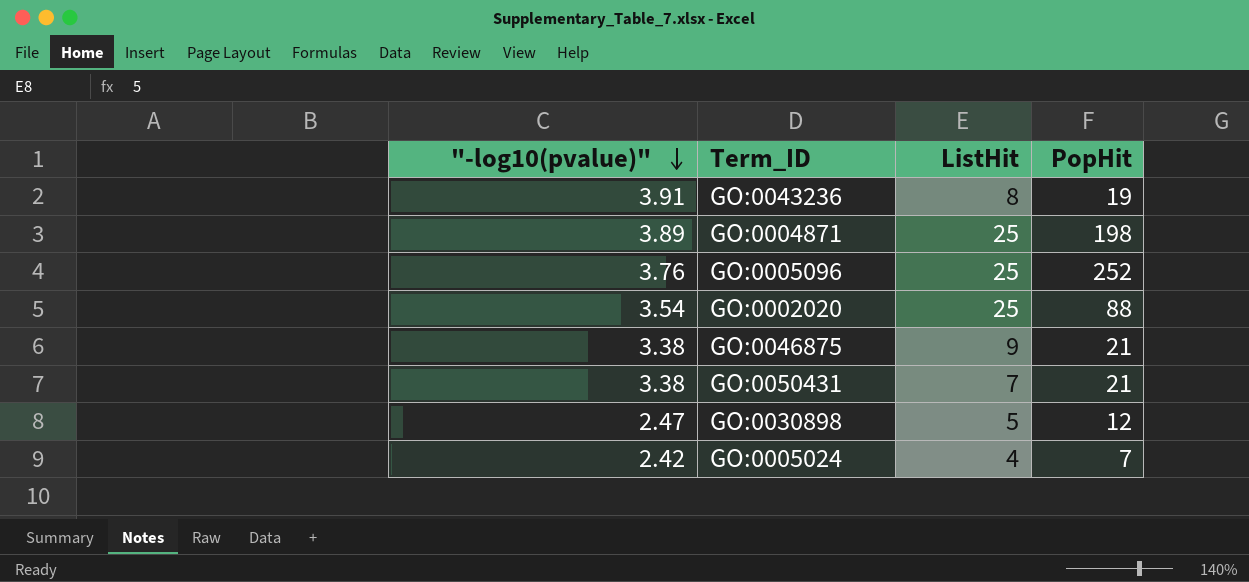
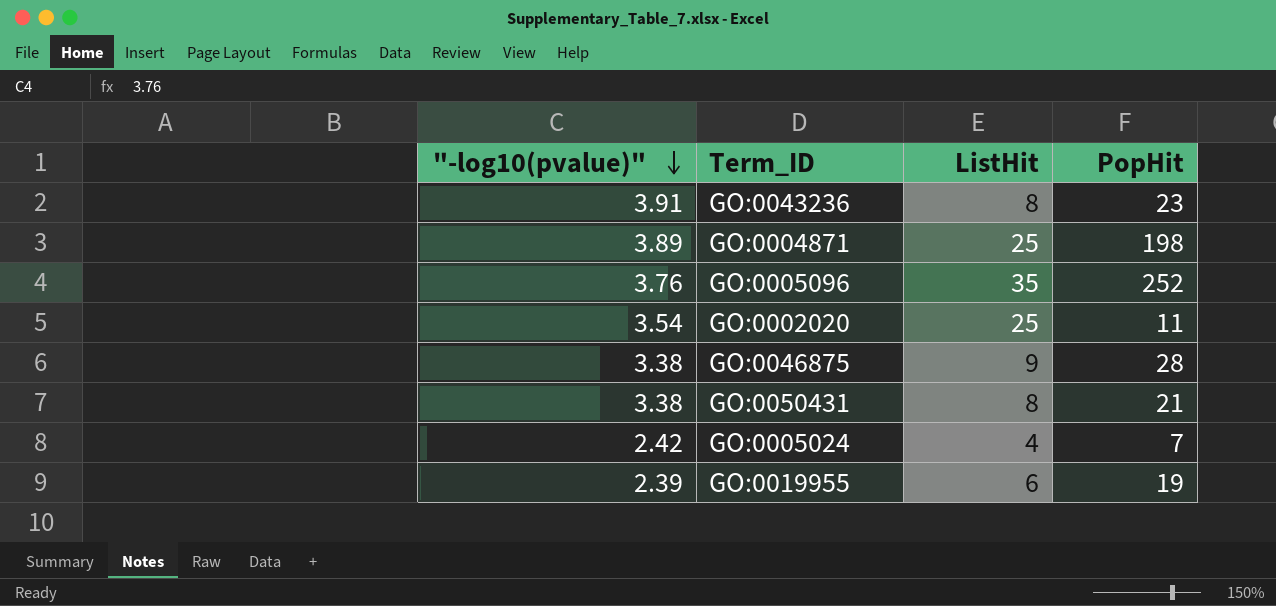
row GO:0030898: 2.47 | 5 | 12 -> none
GO:0043236 | PopHit: 19 -> 23
GO:0005096 | ListHit: 25 -> 35
GO:0002020 | PopHit: 88 -> 11
GO:0046875 | PopHit: 21 -> 28
GO:0050431 | ListHit: 7 -> 8
row GO:0019955: none -> 2.39 | 6 | 19

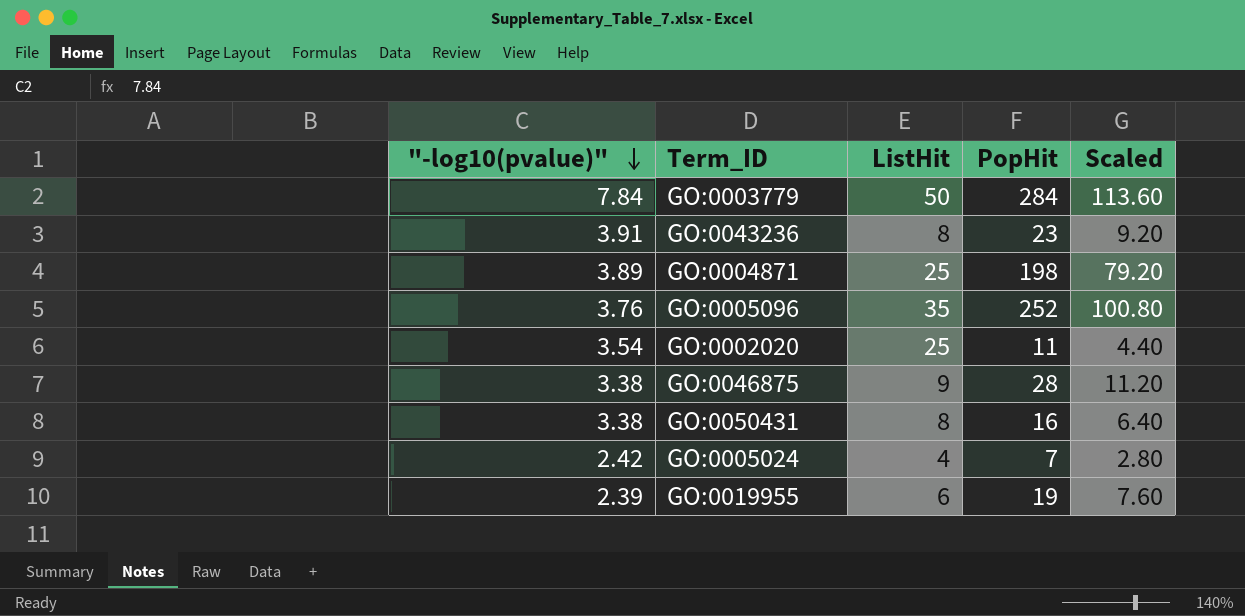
column Scaled | formula: none -> [PopHit] * 0.4
row GO:0003779: none -> 7.84 | 50 | 284 | 113.60
GO:0050431 | PopHit: 21 -> 16

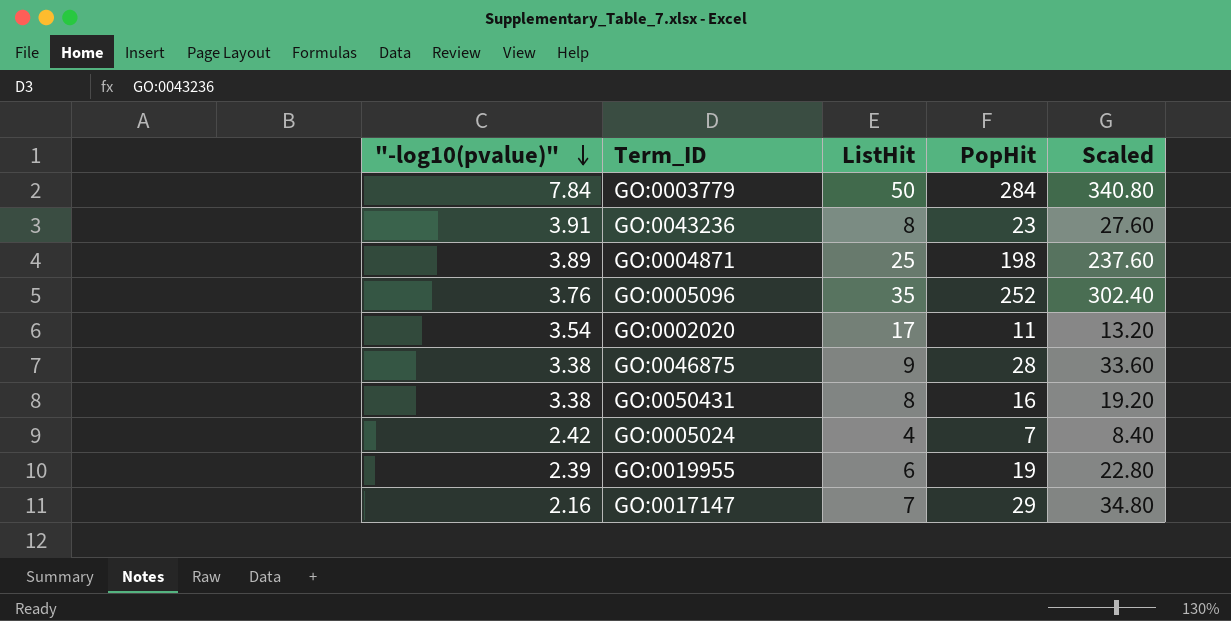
column Scaled | formula: [PopHit] * 0.4 -> [PopHit] * 1.2
GO:0002020 | ListHit: 25 -> 17
row GO:0017147: none -> 2.16 | 7 | 29 | 34.80

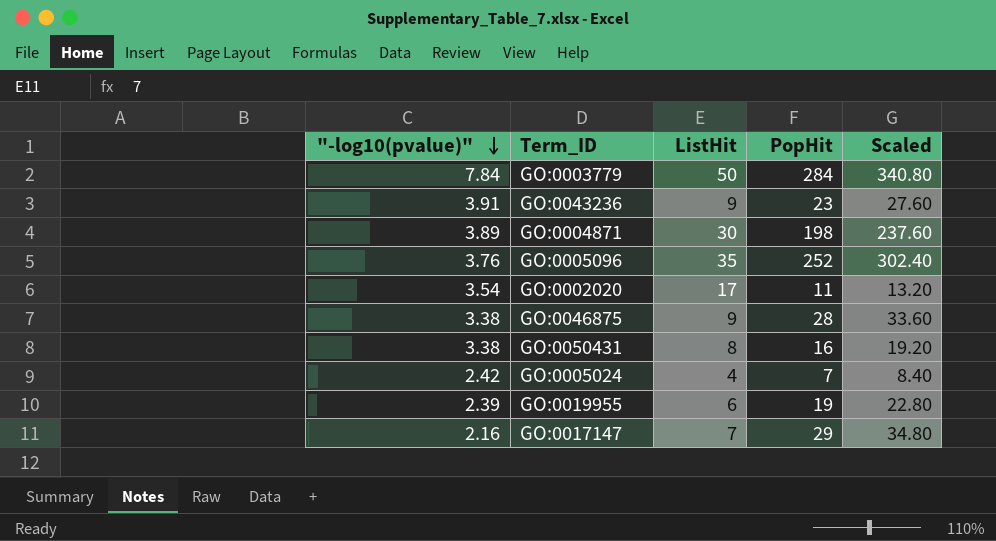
GO:0043236 | ListHit: 8 -> 9
GO:0004871 | ListHit: 25 -> 30

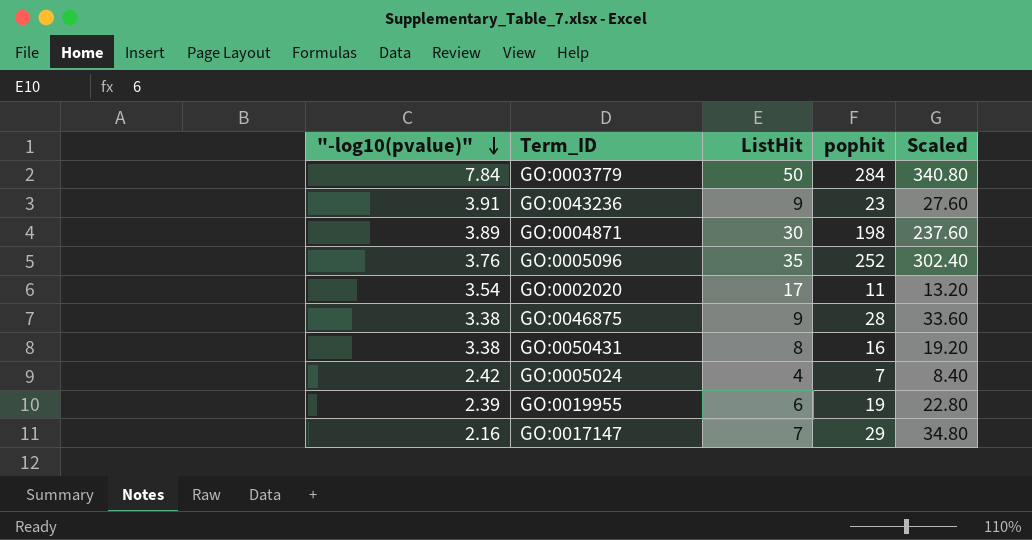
column name: PopHit -> pophit

